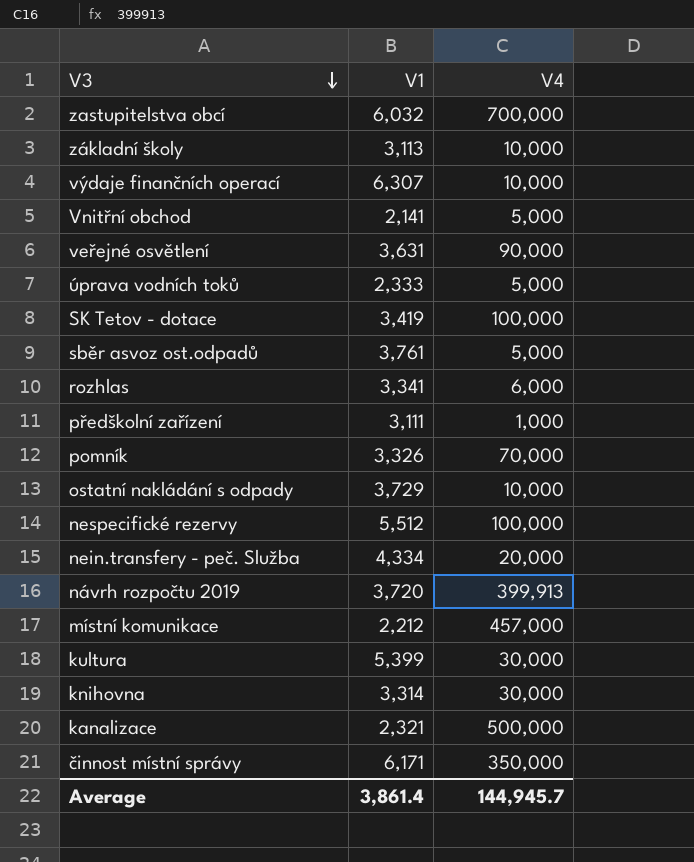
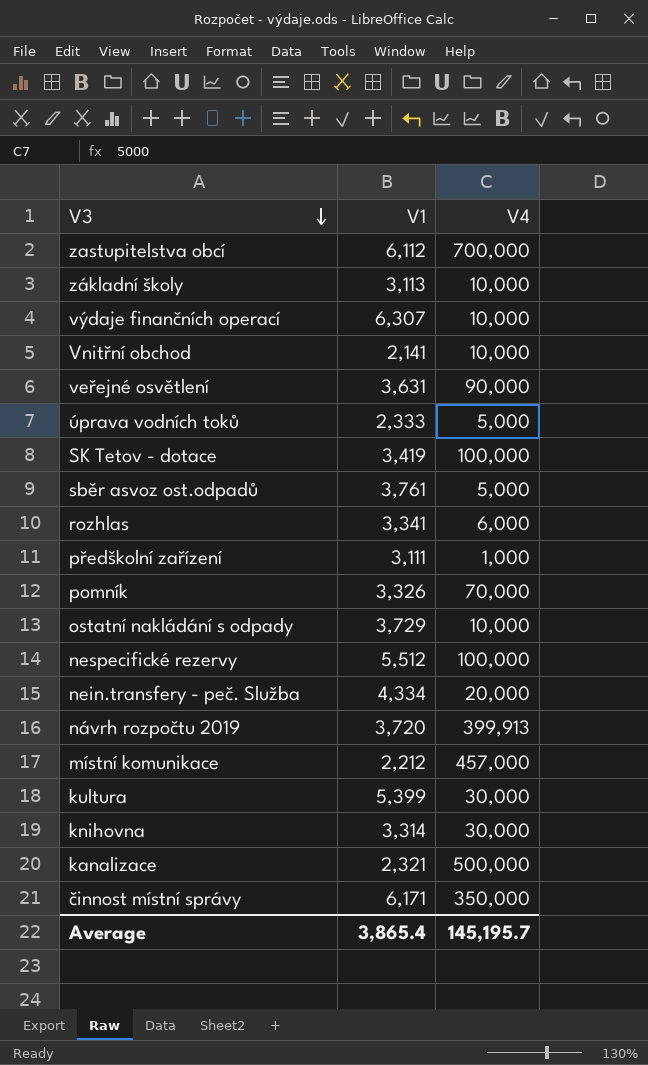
zastupitelstva obcí | V1: 6,032 -> 6,112
Vnitřní obchod | V4: 5,000 -> 10,000
Average | V1: 3,861.4 -> 3,865.4
Average | V4: 144,945.7 -> 145,195.7

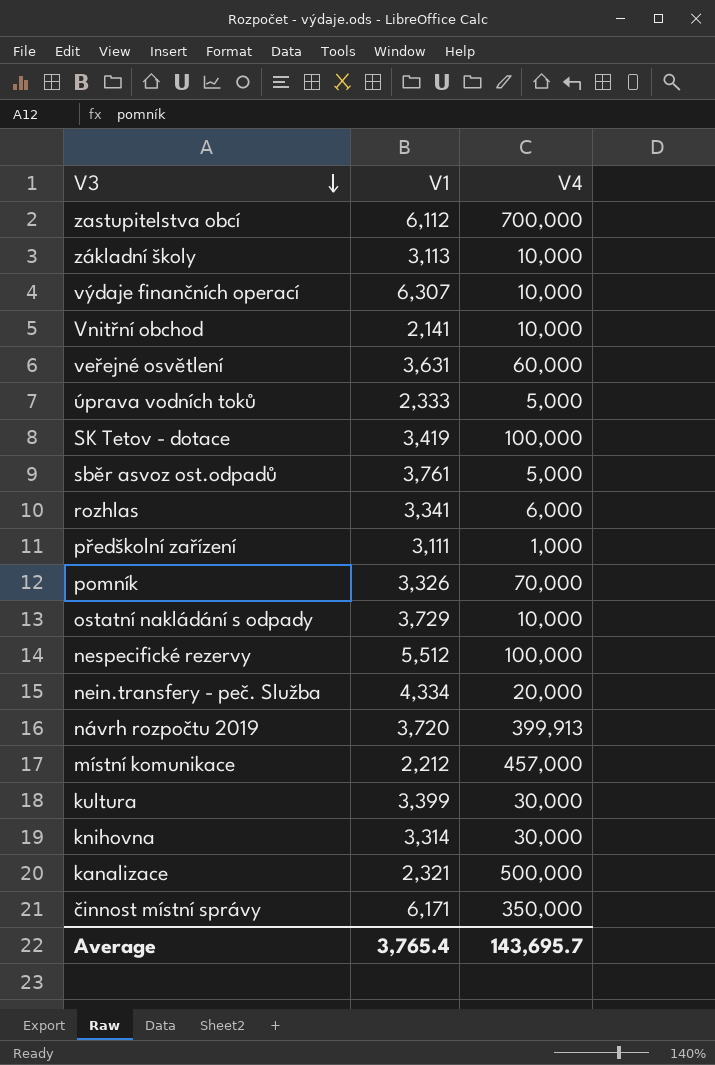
veřejné osvětlení | V4: 90,000 -> 60,000
kultura | V1: 5,399 -> 3,399
Average | V1: 3,865.4 -> 3,765.4
Average | V4: 145,195.7 -> 143,695.7

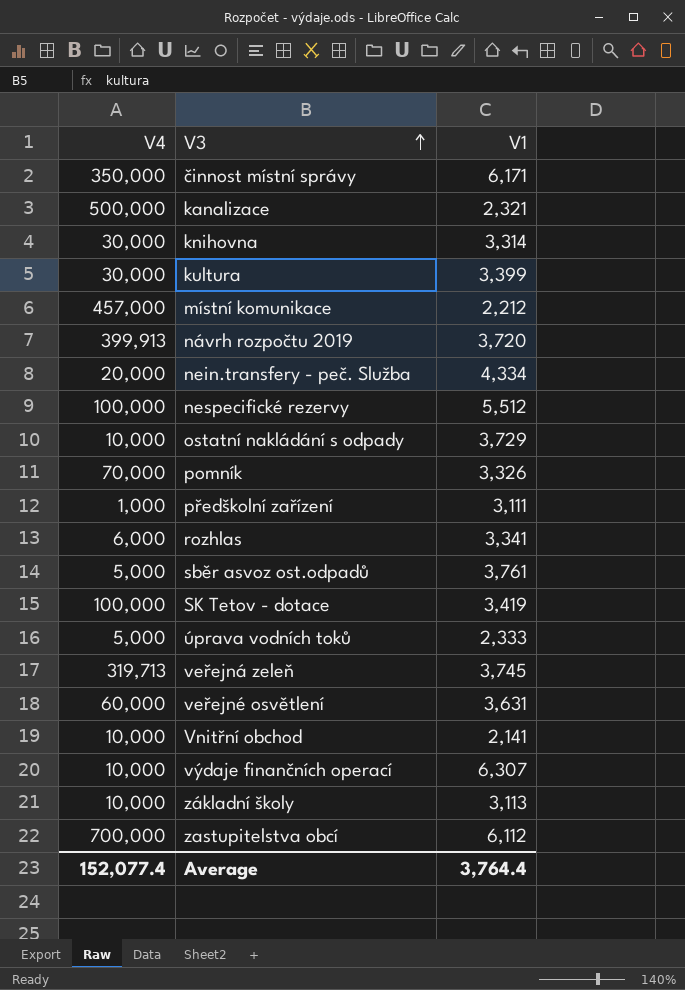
row order: V3 descending -> V3 ascending
column V4 | position: 3 -> 1
row veřejná zeleň: none -> 319,713 | 3,745
Average | V4: 143,695.7 -> 152,077.4
Average | V1: 3,765.4 -> 3,764.4

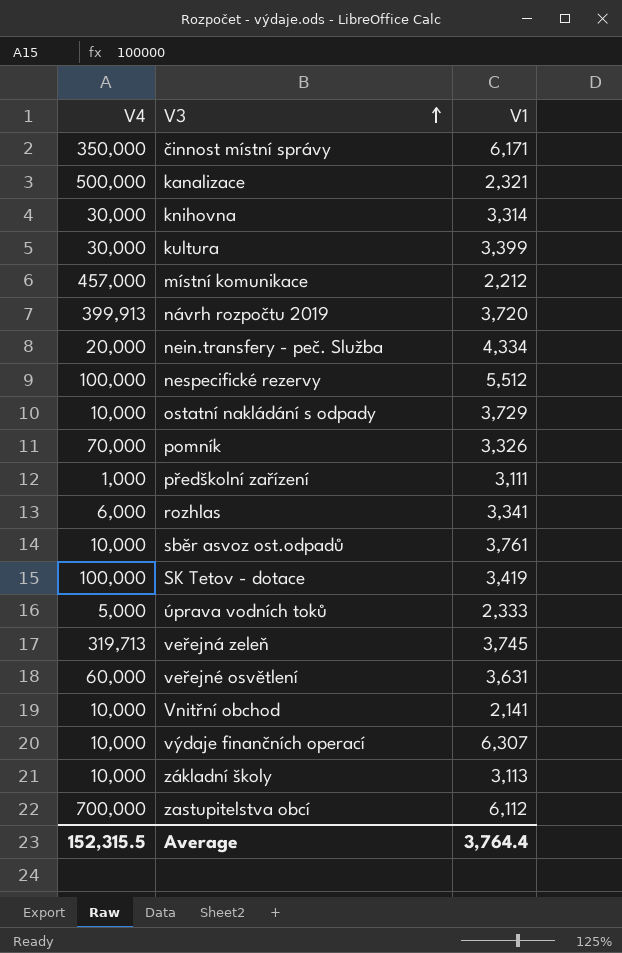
sběr asvoz ost.odpadů | V4: 5,000 -> 10,000
Average | V4: 152,077.4 -> 152,315.5

